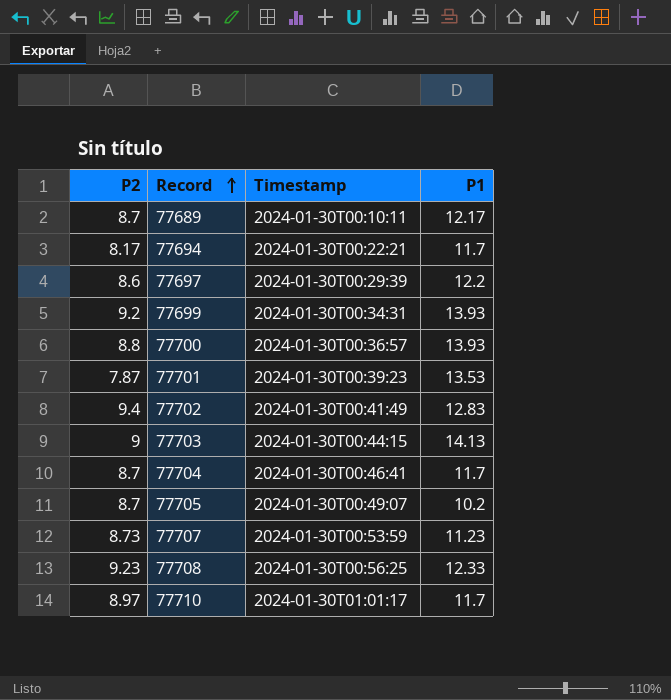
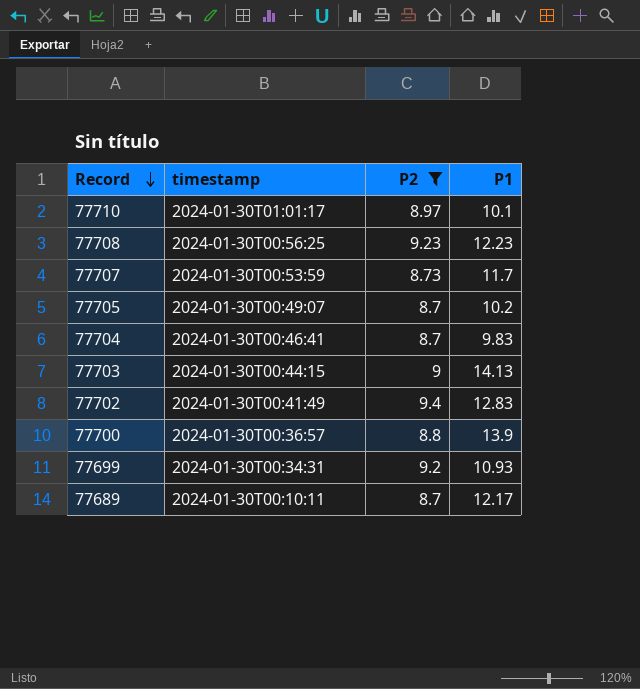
filter: none -> P2 >= 8.7
row order: Record ascending -> Record descending
column name: Timestamp -> timestamp
column P2 | position: 1 -> 3
77710 | P1: 11.7 -> 10.1
77708 | P1: 12.33 -> 12.23
77707 | P1: 11.23 -> 11.7
77704 | P1: 11.7 -> 9.83
77700 | P1: 13.93 -> 13.9
77699 | P1: 13.93 -> 10.93

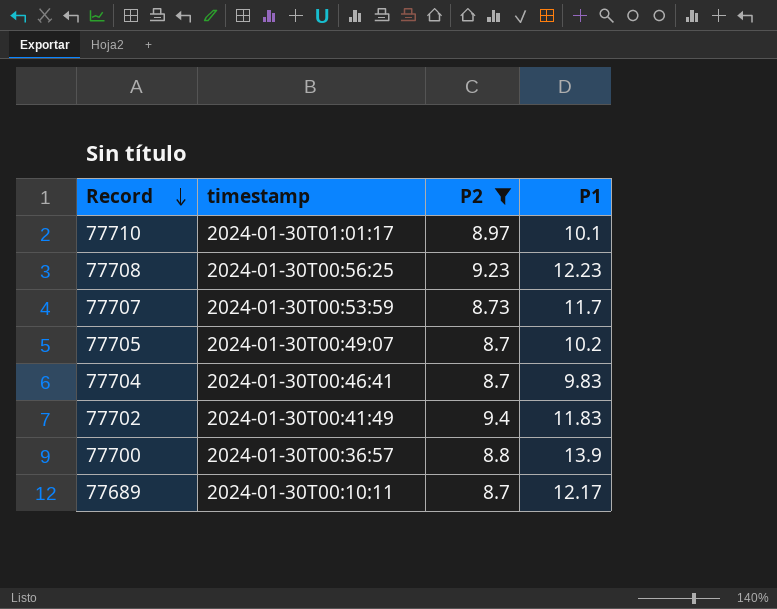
row 77703: 2024-01-30T00:44:15 | 9 | 14.13 -> none
row 77699: 2024-01-30T00:34:31 | 9.2 | 10.93 -> none
77702 | P1: 12.83 -> 11.83

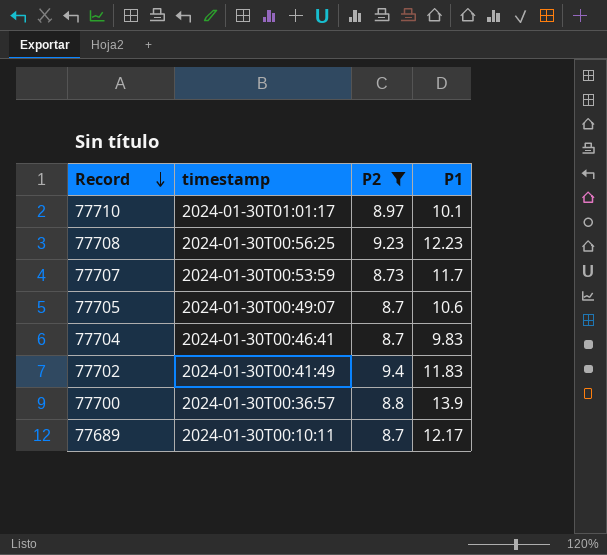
77705 | P1: 10.2 -> 10.6

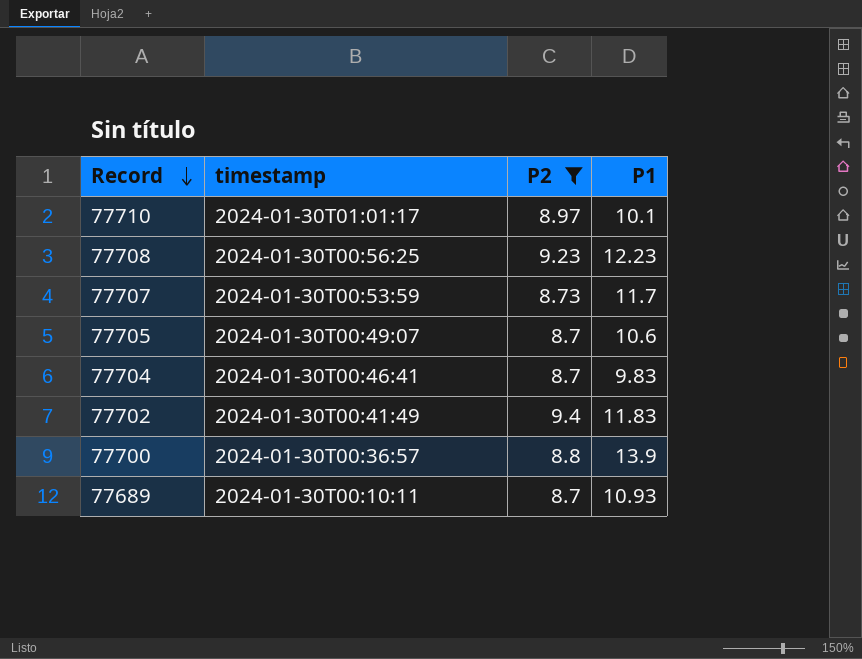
77689 | P1: 12.17 -> 10.93

